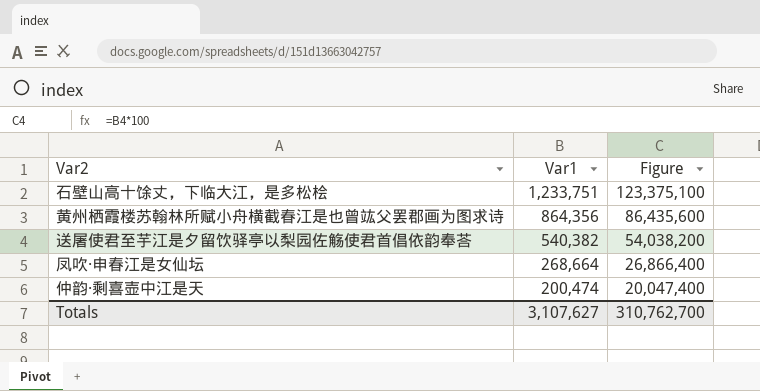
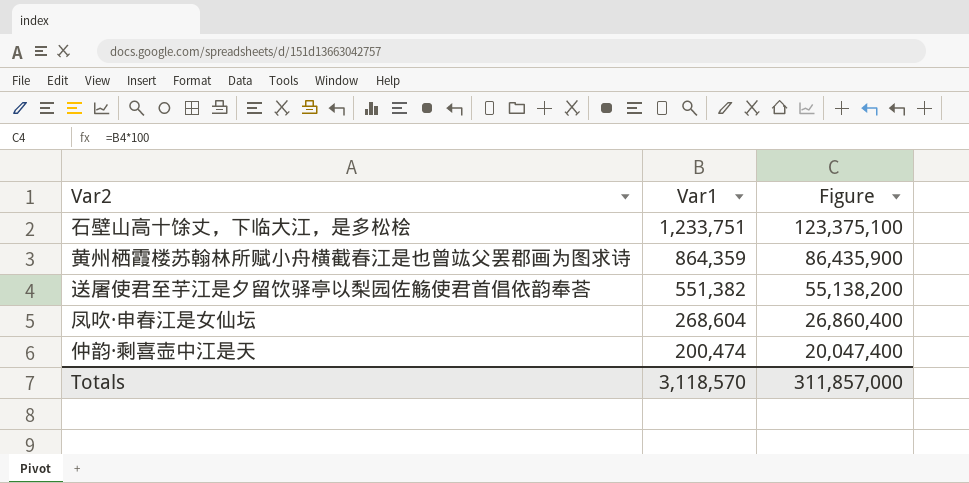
黄州栖霞楼苏翰林所赋小舟横截春江是也曾竑父罢郡画为图求诗 | Var1: 864,356 -> 864,359
黄州栖霞楼苏翰林所赋小舟横截春江是也曾竑父罢郡画为图求诗 | Figure: 86,435,600 -> 86,435,900
送屠使君至芋江是夕留饮驿亭以梨园佐觞使君首倡依韵奉荅 | Var1: 540,382 -> 551,382
送屠使君至芋江是夕留饮驿亭以梨园佐觞使君首倡依韵奉荅 | Figure: 54,038,200 -> 55,138,200
凤吹·申春江是女仙坛 | Var1: 268,664 -> 268,604
凤吹·申春江是女仙坛 | Figure: 26,866,400 -> 26,860,400
Totals | Var1: 3,107,627 -> 3,118,570
Totals | Figure: 310,762,700 -> 311,857,000

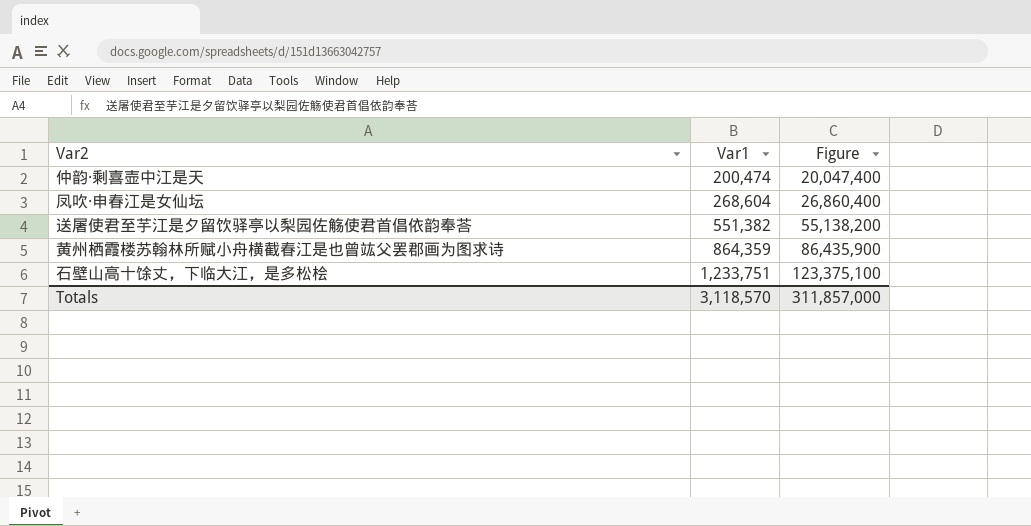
row order: Var1 descending -> Var1 ascending

